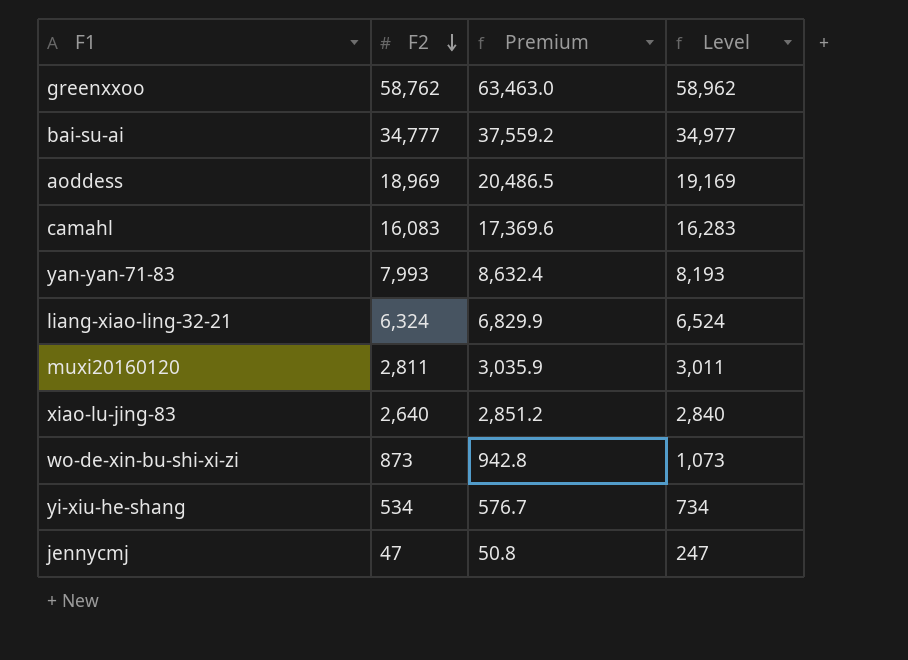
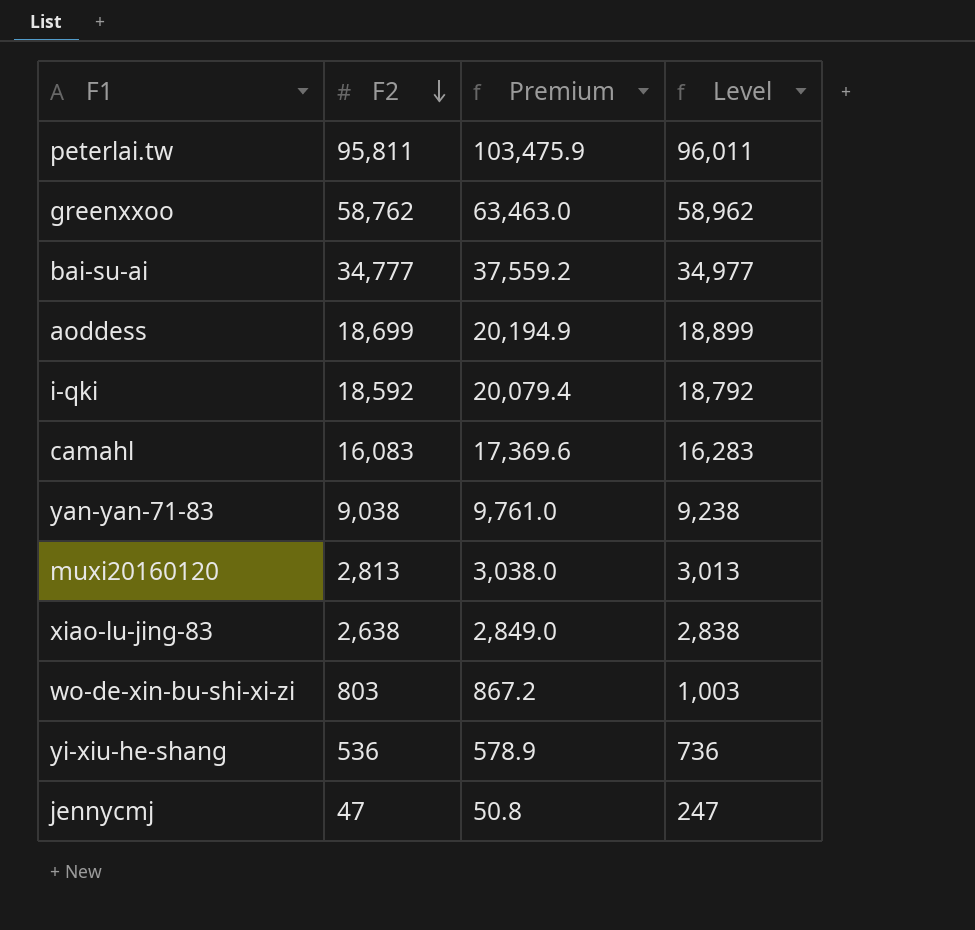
row liang-xiao-ling-32-21: 6,324 | 6,829.9 | 6,524 -> none
row peterlai.tw: none -> 95,811 | 103,475.9 | 96,011
aoddess | F2: 18,969 -> 18,699
aoddess | Premium: 20,486.5 -> 20,194.9
aoddess | Level: 19,169 -> 18,899
row i-qki: none -> 18,592 | 20,079.4 | 18,792
yan-yan-71-83 | F2: 7,993 -> 9,038
yan-yan-71-83 | Premium: 8,632.4 -> 9,761.0
yan-yan-71-83 | Level: 8,193 -> 9,238
muxi20160120 | F2: 2,811 -> 2,813
muxi20160120 | Premium: 3,035.9 -> 3,038.0
muxi20160120 | Level: 3,011 -> 3,013
xiao-lu-jing-83 | F2: 2,640 -> 2,638
xiao-lu-jing-83 | Premium: 2,851.2 -> 2,849.0
xiao-lu-jing-83 | Level: 2,840 -> 2,838
wo-de-xin-bu-shi-xi-zi | F2: 873 -> 803
wo-de-xin-bu-shi-xi-zi | Premium: 942.8 -> 867.2
wo-de-xin-bu-shi-xi-zi | Level: 1,073 -> 1,003
yi-xiu-he-shang | F2: 534 -> 536
yi-xiu-he-shang | Premium: 576.7 -> 578.9
yi-xiu-he-shang | Level: 734 -> 736

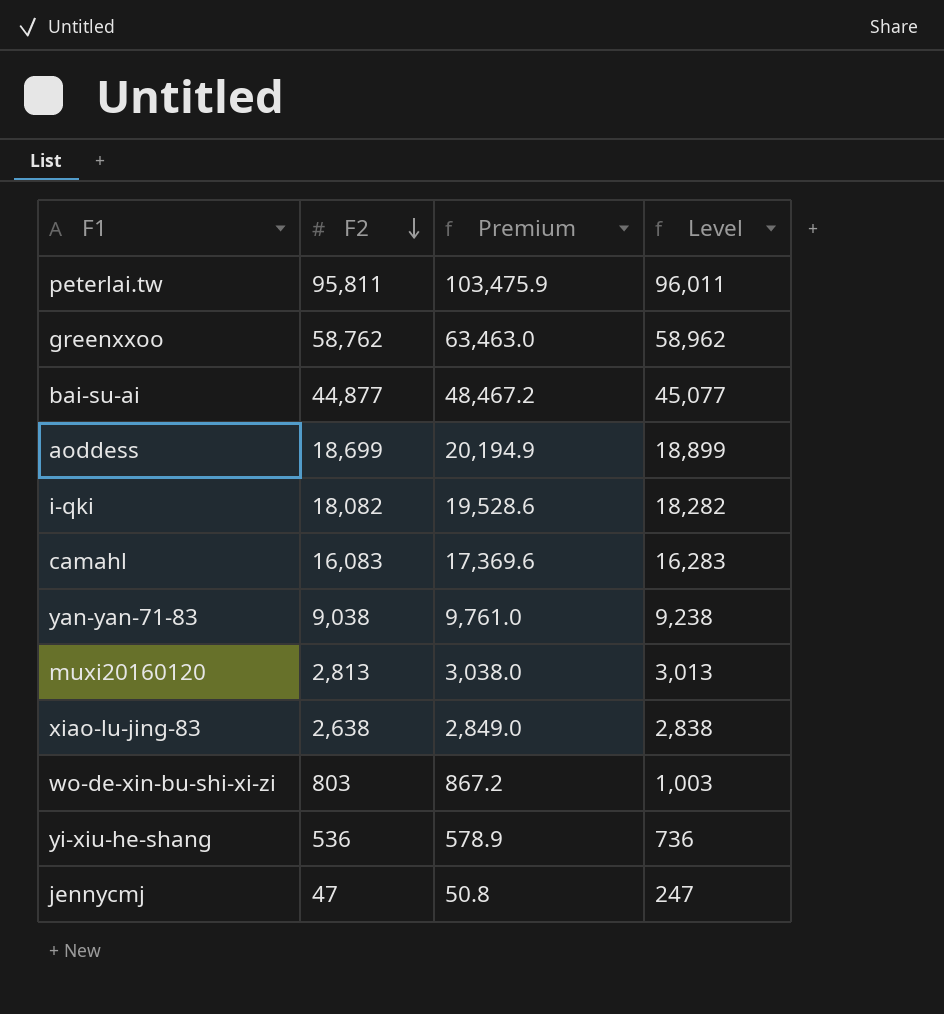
bai-su-ai | F2: 34,777 -> 44,877
bai-su-ai | Premium: 37,559.2 -> 48,467.2
bai-su-ai | Level: 34,977 -> 45,077
i-qki | F2: 18,592 -> 18,082
i-qki | Premium: 20,079.4 -> 19,528.6
i-qki | Level: 18,792 -> 18,282

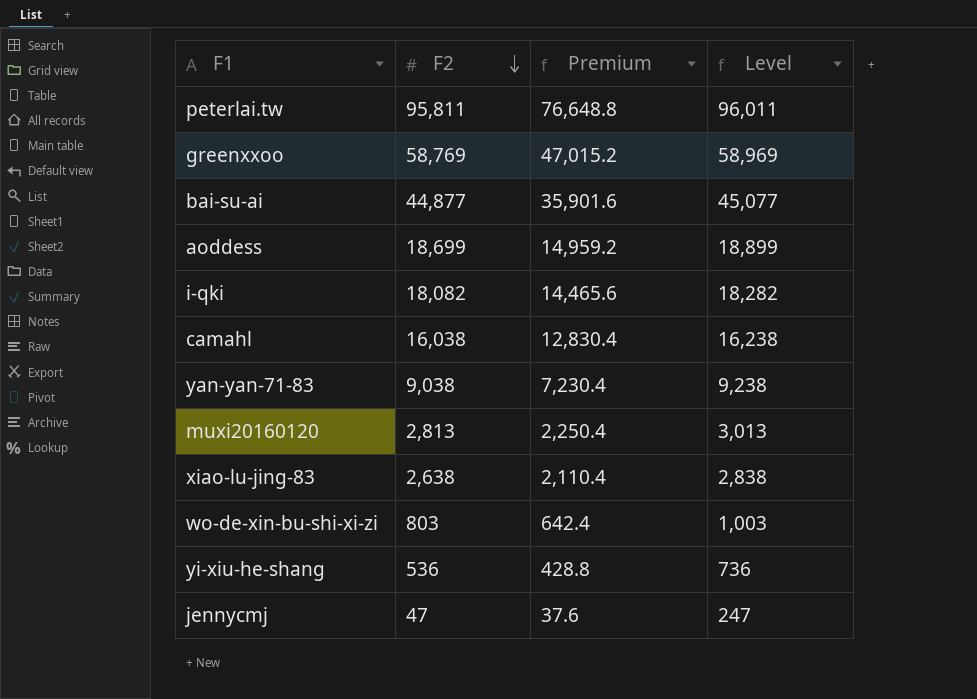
column Premium | formula: [F2] * 1.08 -> [F2] * 0.8
greenxxoo | F2: 58,762 -> 58,769
greenxxoo | Level: 58,962 -> 58,969
camahl | F2: 16,083 -> 16,038
camahl | Level: 16,283 -> 16,238

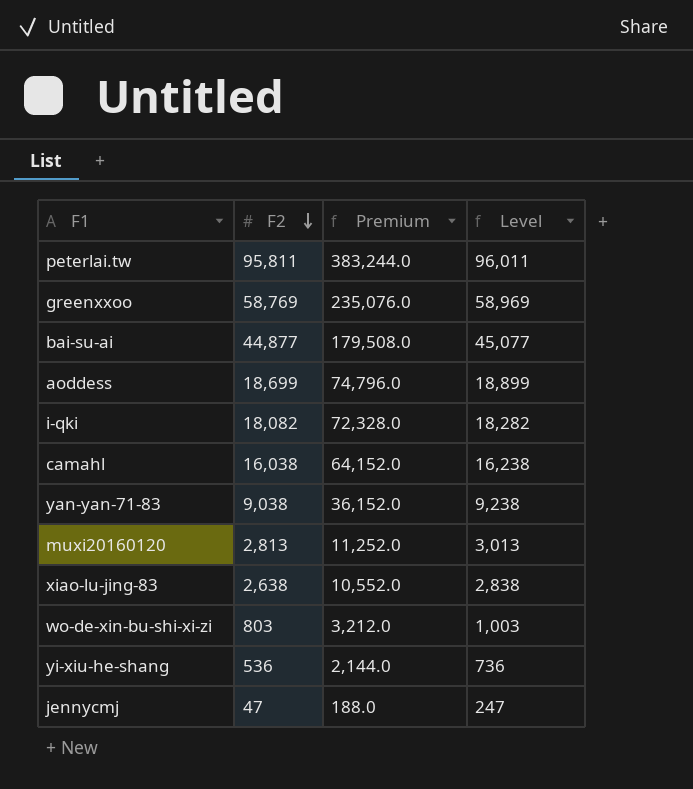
column Premium | formula: [F2] * 0.8 -> [F2] * 4

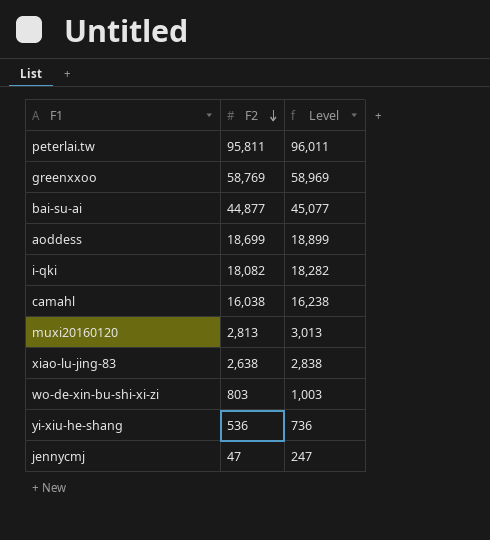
column Premium | formula: [F2] * 4 -> none
row yan-yan-71-83: 9,038 | 36,152.0 | 9,238 -> none

